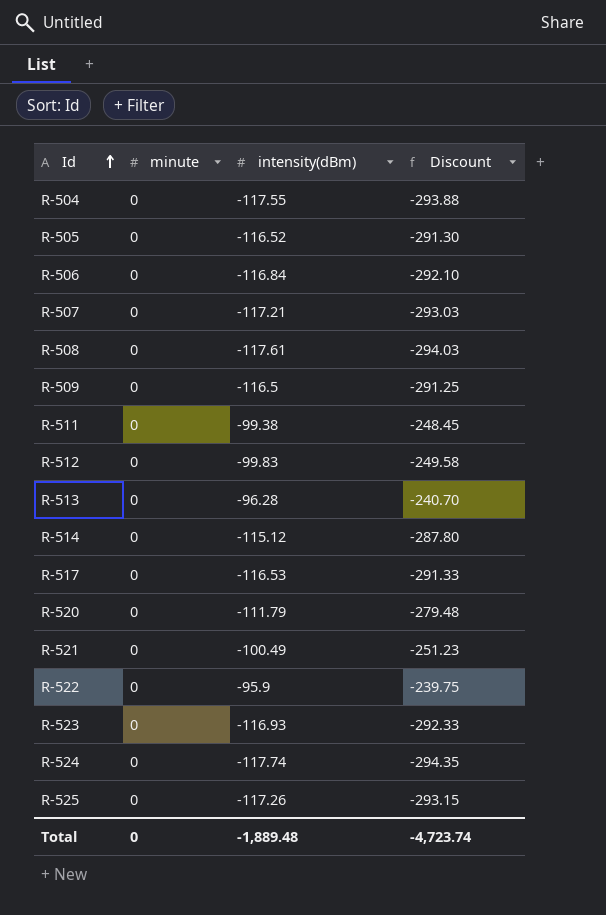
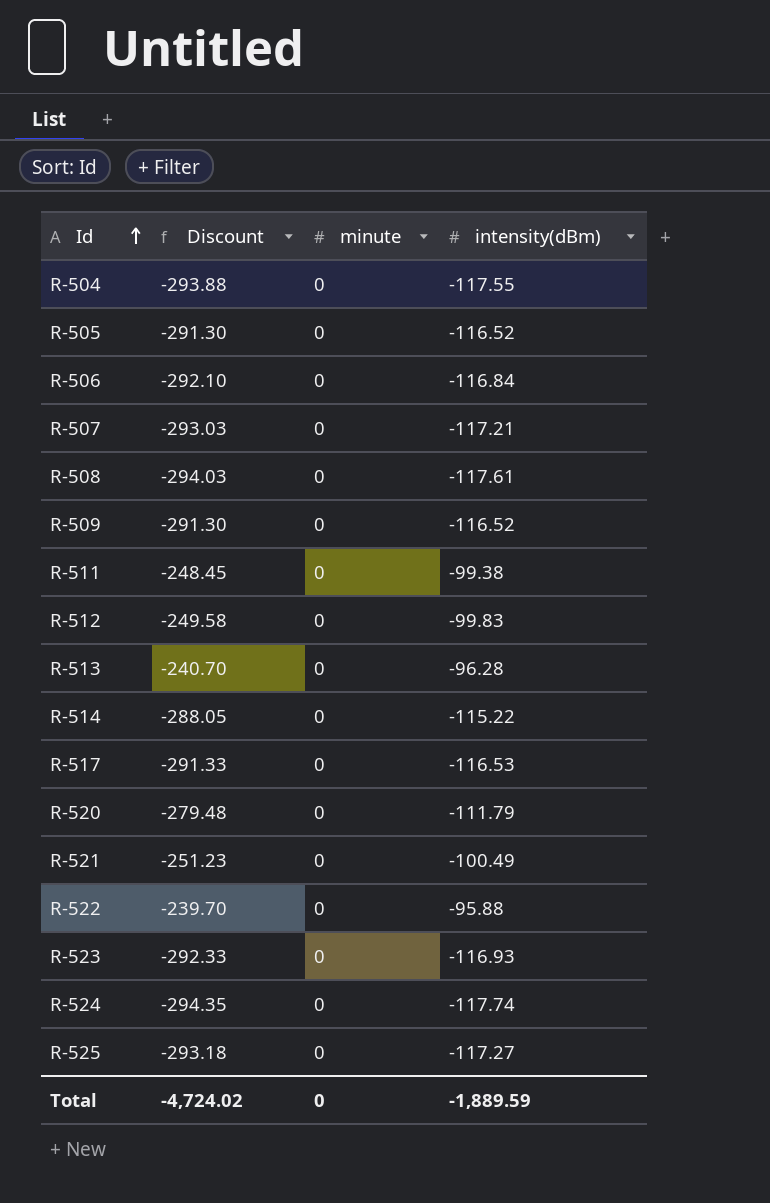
column Discount | position: 4 -> 2
R-509 | Discount: -291.25 -> -291.30
R-509 | intensity(dBm): -116.5 -> -116.52
R-514 | Discount: -287.80 -> -288.05
R-514 | intensity(dBm): -115.12 -> -115.22
R-522 | Discount: -239.75 -> -239.70
R-522 | intensity(dBm): -95.9 -> -95.88
R-525 | Discount: -293.15 -> -293.18
R-525 | intensity(dBm): -117.26 -> -117.27
Total | Discount: -4,723.74 -> -4,724.02
Total | intensity(dBm): -1,889.48 -> -1,889.59

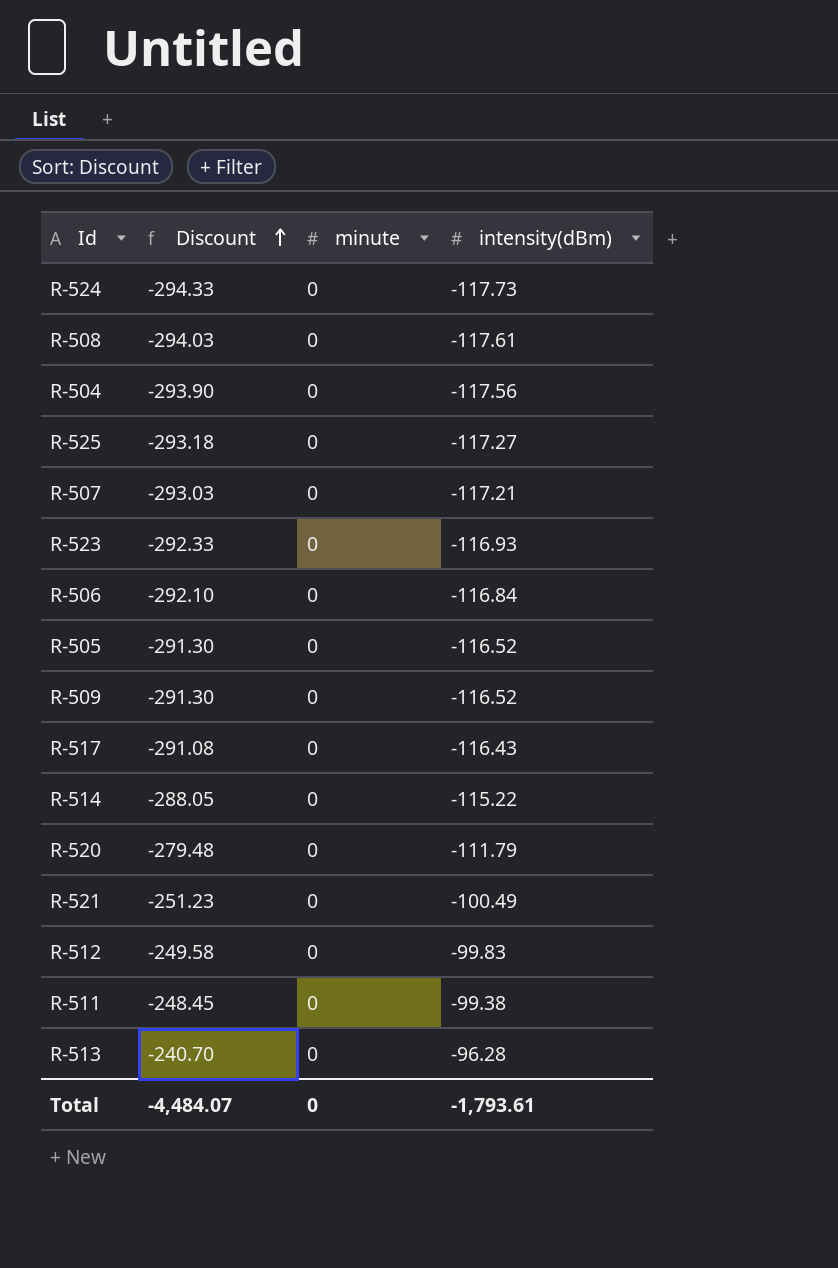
row order: Id ascending -> Discount ascending
row R-522: -239.70 | 0 | -95.88 -> none
R-524 | Discount: -294.35 -> -294.33
R-524 | intensity(dBm): -117.74 -> -117.73
R-504 | Discount: -293.88 -> -293.90
R-504 | intensity(dBm): -117.55 -> -117.56
R-517 | Discount: -291.33 -> -291.08
R-517 | intensity(dBm): -116.53 -> -116.43
Total | Discount: -4,724.02 -> -4,484.07
Total | intensity(dBm): -1,889.59 -> -1,793.61

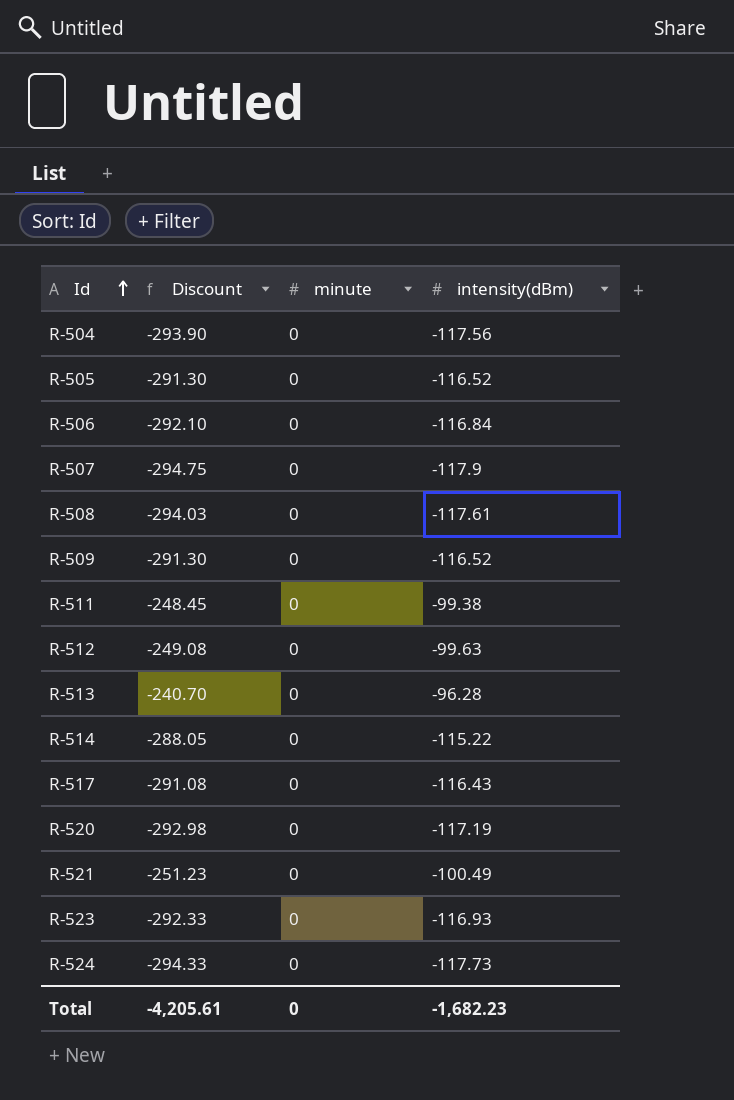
row order: Discount ascending -> Id ascending
row R-525: -293.18 | 0 | -117.27 -> none
R-507 | Discount: -293.03 -> -294.75
R-507 | intensity(dBm): -117.21 -> -117.9
R-512 | Discount: -249.58 -> -249.08
R-512 | intensity(dBm): -99.83 -> -99.63
R-520 | Discount: -279.48 -> -292.98
R-520 | intensity(dBm): -111.79 -> -117.19
Total | Discount: -4,484.07 -> -4,205.61
Total | intensity(dBm): -1,793.61 -> -1,682.23

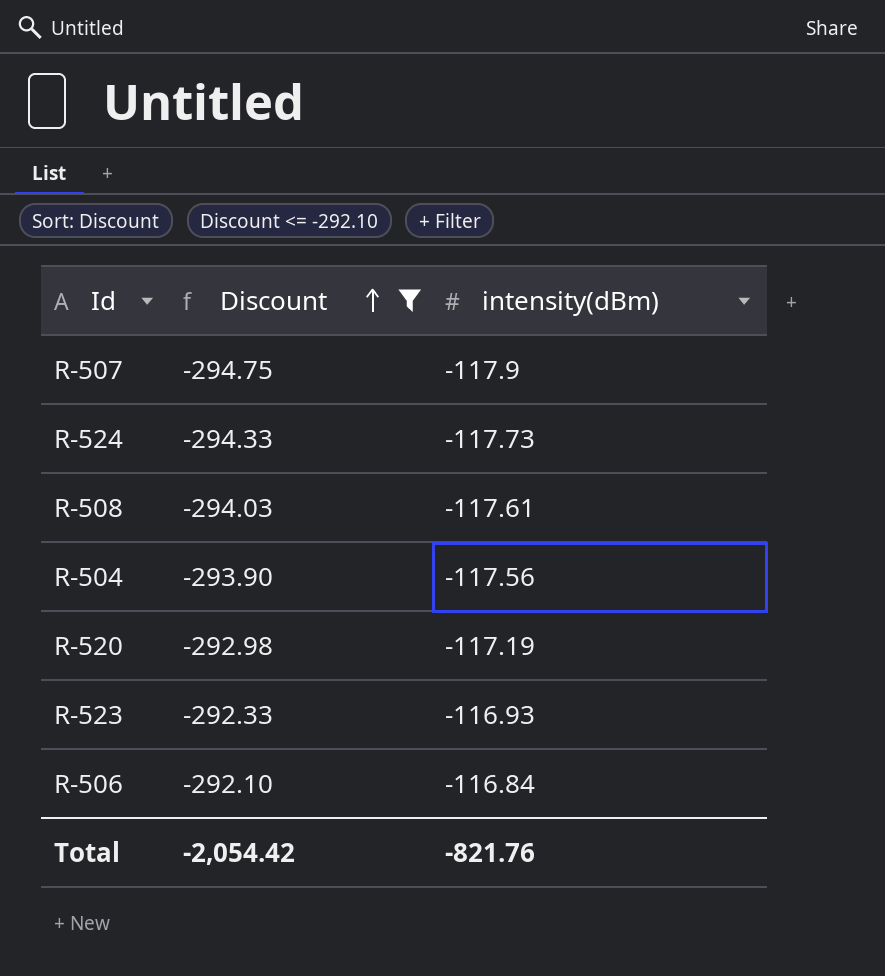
filter: none -> Discount <= -292.10
row order: Id ascending -> Discount ascending
column minute | position: 3 -> none
Total | Discount: -4,205.61 -> -2,054.42
Total | intensity(dBm): -1,682.23 -> -821.76

